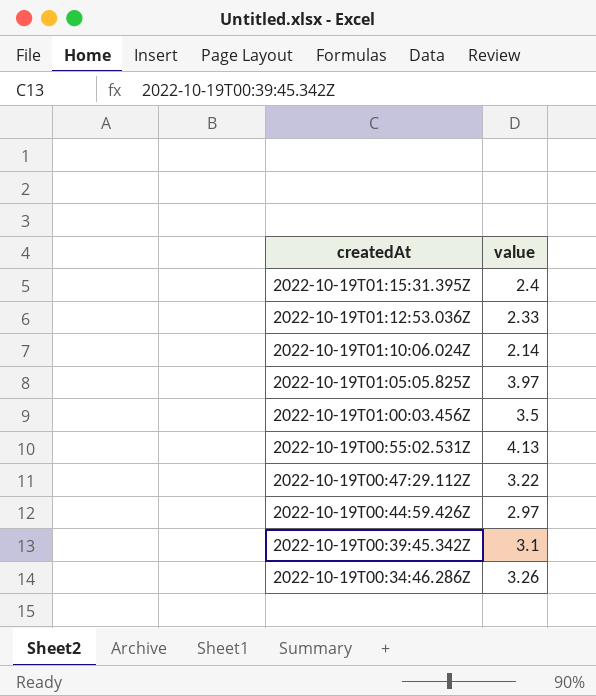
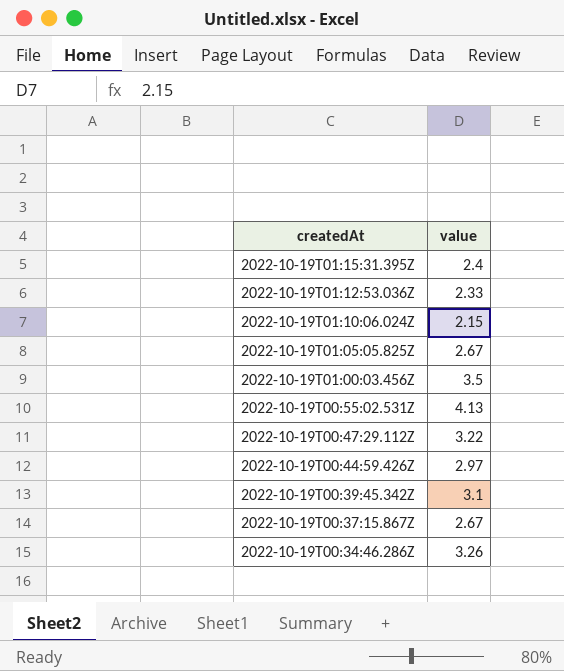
2022-10-19T01:10:06.024Z | value: 2.14 -> 2.15
2022-10-19T01:05:05.825Z | value: 3.97 -> 2.67
row 2022-10-19T00:37:15.867Z: none -> 2.67

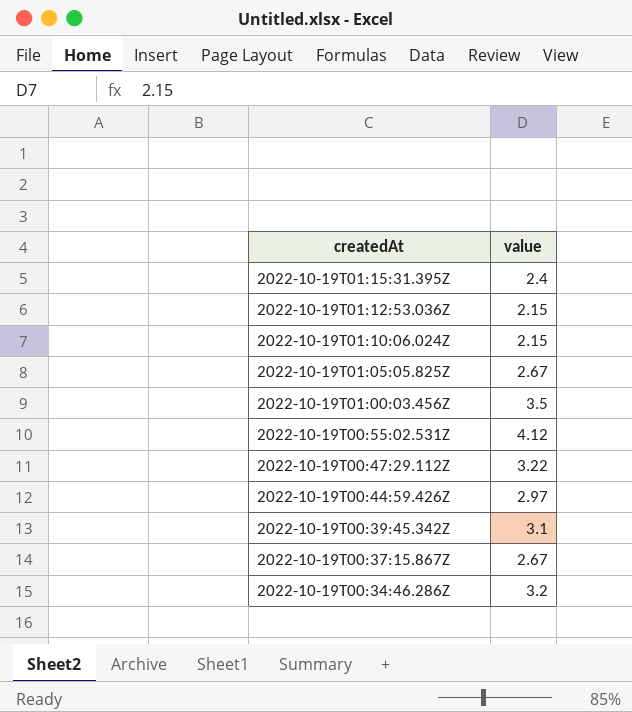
2022-10-19T01:12:53.036Z | value: 2.33 -> 2.15
2022-10-19T00:55:02.531Z | value: 4.13 -> 4.12
2022-10-19T00:34:46.286Z | value: 3.26 -> 3.2

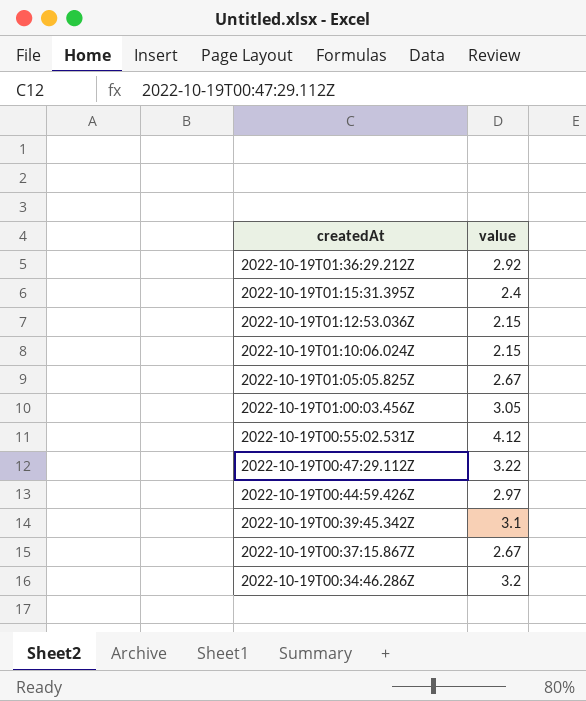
row 2022-10-19T01:36:29.212Z: none -> 2.92
2022-10-19T01:00:03.456Z | value: 3.5 -> 3.05

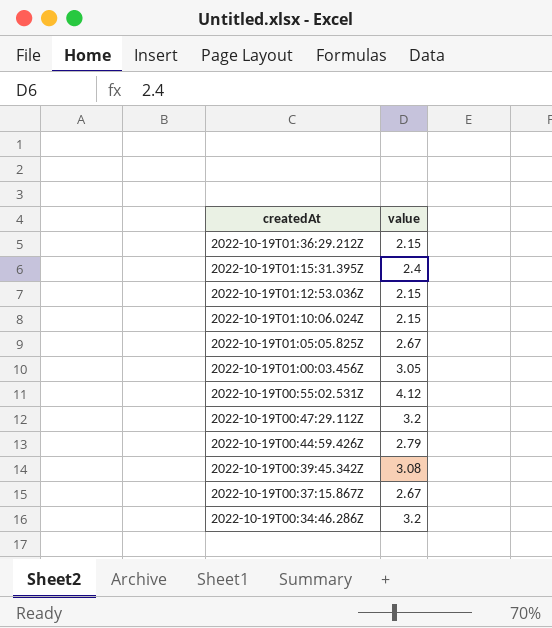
2022-10-19T01:36:29.212Z | value: 2.92 -> 2.15
2022-10-19T00:47:29.112Z | value: 3.22 -> 3.2
2022-10-19T00:44:59.426Z | value: 2.97 -> 2.79
2022-10-19T00:39:45.342Z | value: 3.1 -> 3.08

